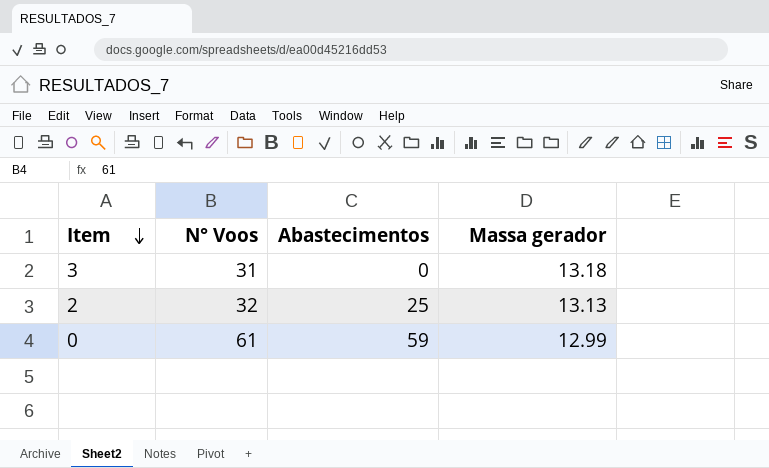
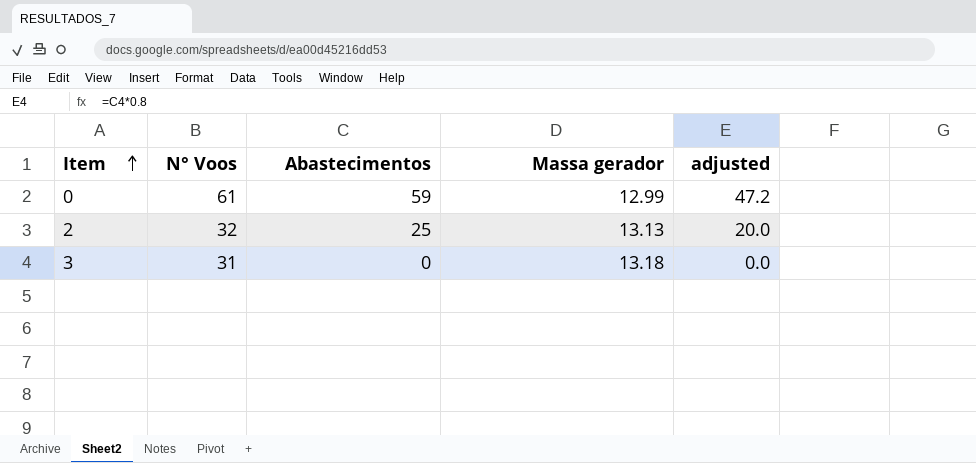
row order: Item descending -> Item ascending
column adjusted | formula: none -> [Abastecimentos] * 0.8

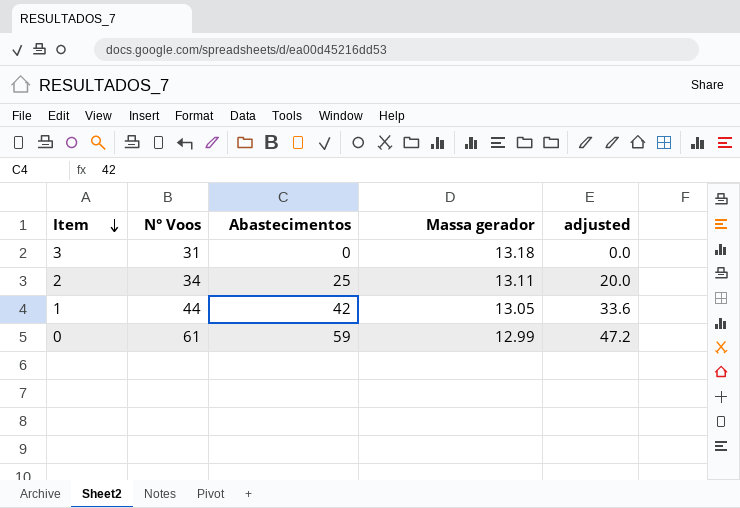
row order: Item ascending -> Item descending
2 | N° Voos: 32 -> 34
2 | Massa gerador: 13.13 -> 13.11
row 1: none -> 44 | 42 | 13.05 | 33.6

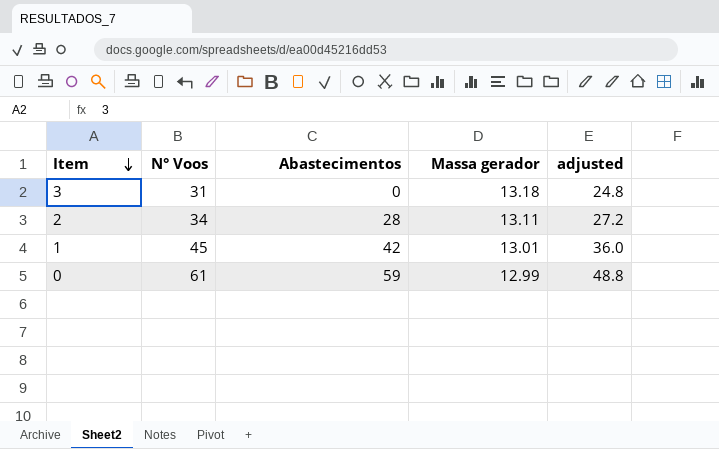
column adjusted | formula: [Abastecimentos] * 0.8 -> [N° Voos] * 0.8
2 | Abastecimentos: 25 -> 28
1 | N° Voos: 44 -> 45
1 | Massa gerador: 13.05 -> 13.01

